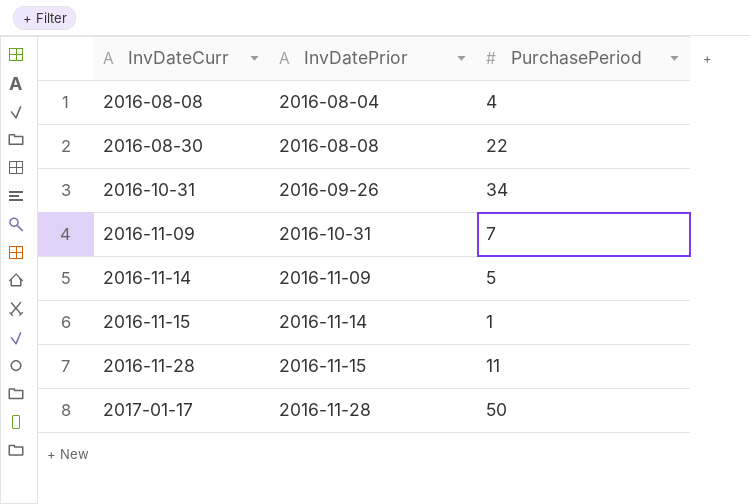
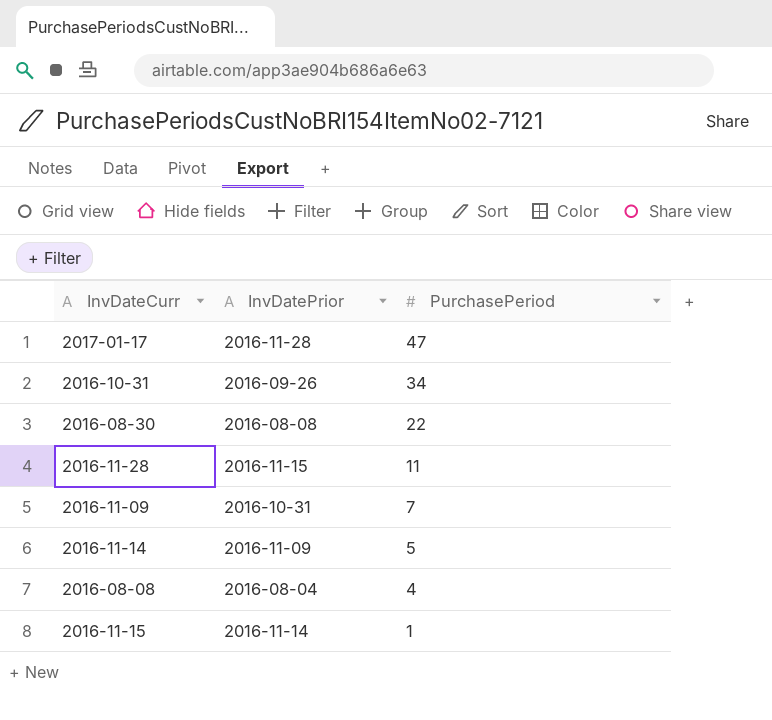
row order: InvDateCurr ascending -> PurchasePeriod descending
2017-01-17 | PurchasePeriod: 50 -> 47

